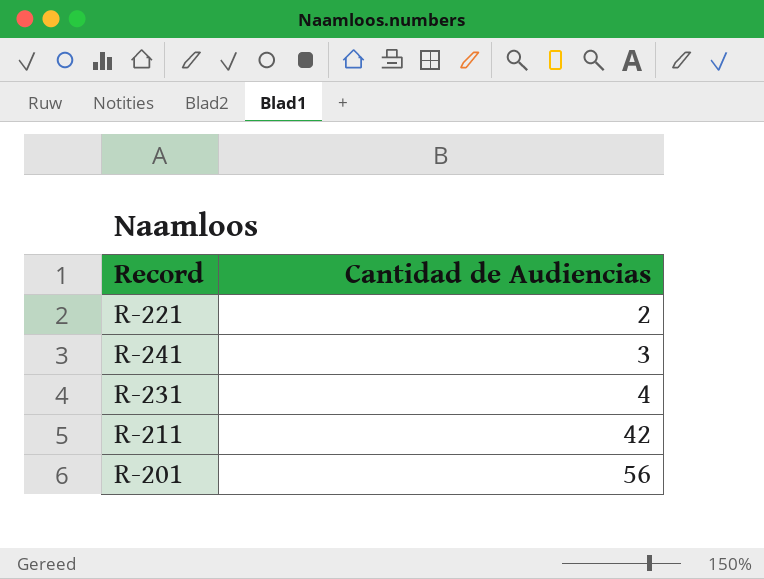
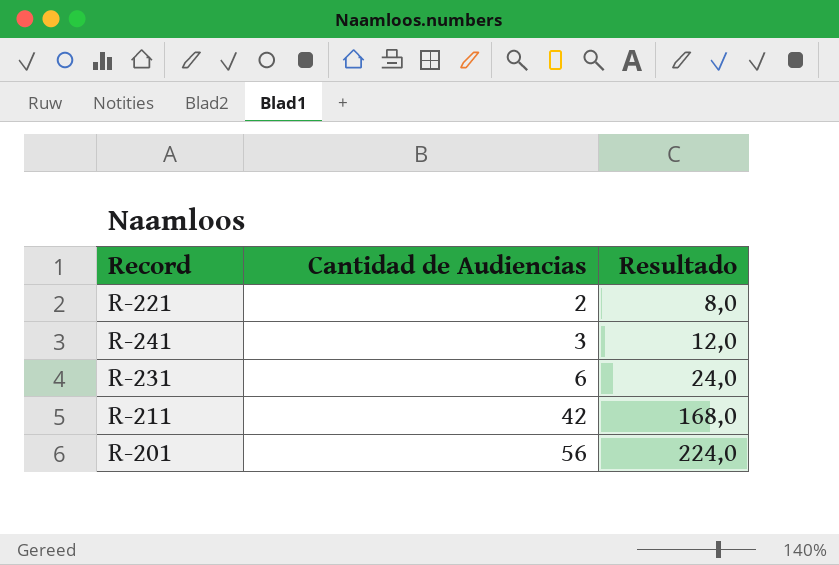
column Resultado | formula: none -> [Cantidad de Audiencias] * 4
R-231 | Cantidad de Audiencias: 4 -> 6

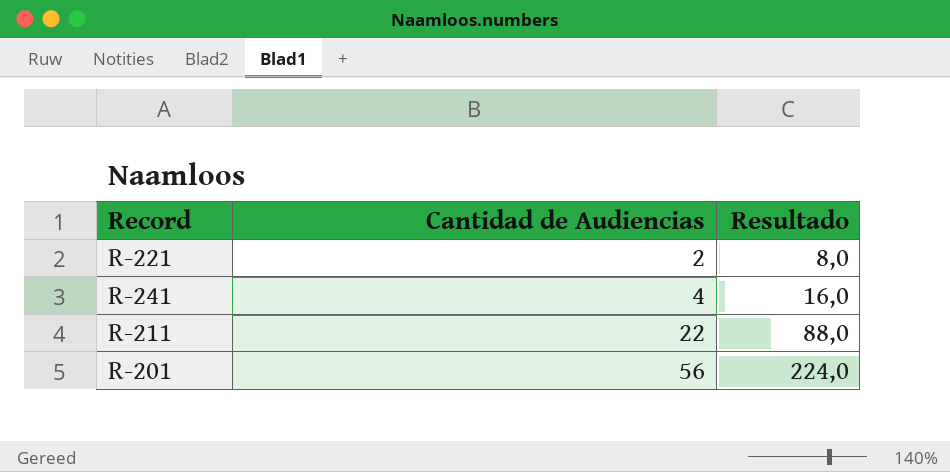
row R-231: 6 | 24,0 -> none
R-241 | Cantidad de Audiencias: 3 -> 4
R-241 | Resultado: 12,0 -> 16,0
R-211 | Cantidad de Audiencias: 42 -> 22
R-211 | Resultado: 168,0 -> 88,0

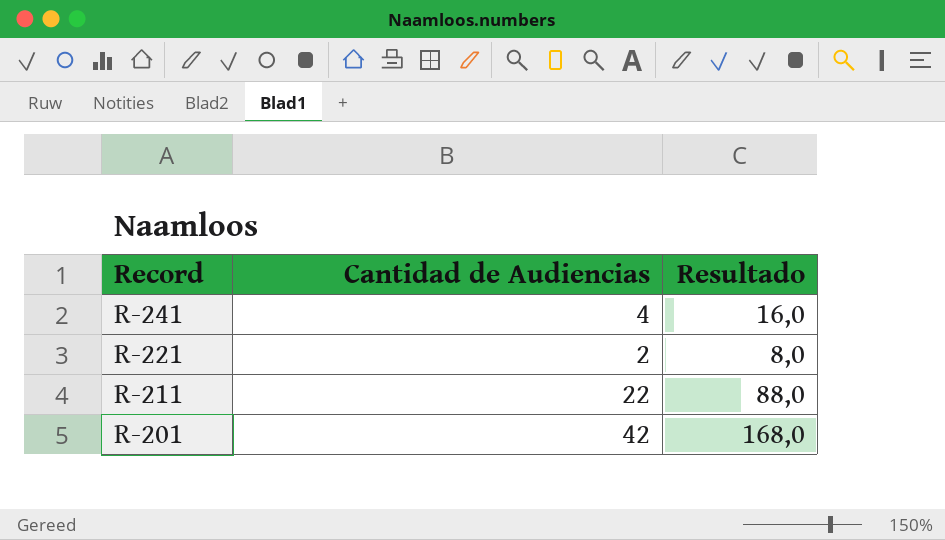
row order: Cantidad de Audiencias ascending -> Record descending
R-201 | Cantidad de Audiencias: 56 -> 42
R-201 | Resultado: 224,0 -> 168,0

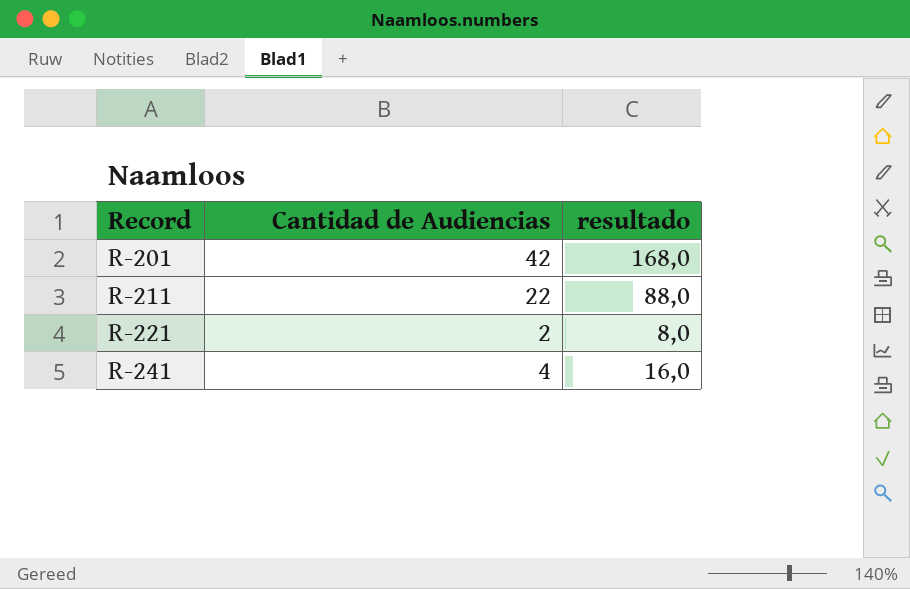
row order: Record descending -> Record ascending
column name: Resultado -> resultado

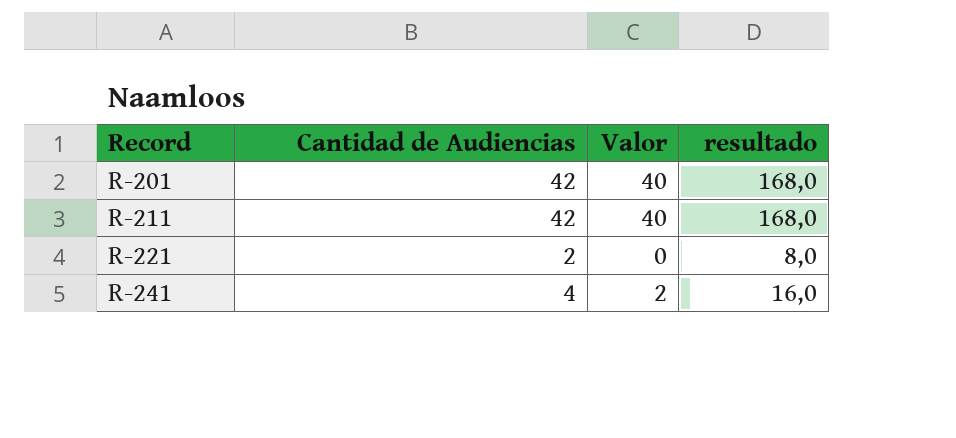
column Valor | formula: none -> [Cantidad de Audiencias] - 2
R-211 | Cantidad de Audiencias: 22 -> 42
R-211 | resultado: 88,0 -> 168,0

